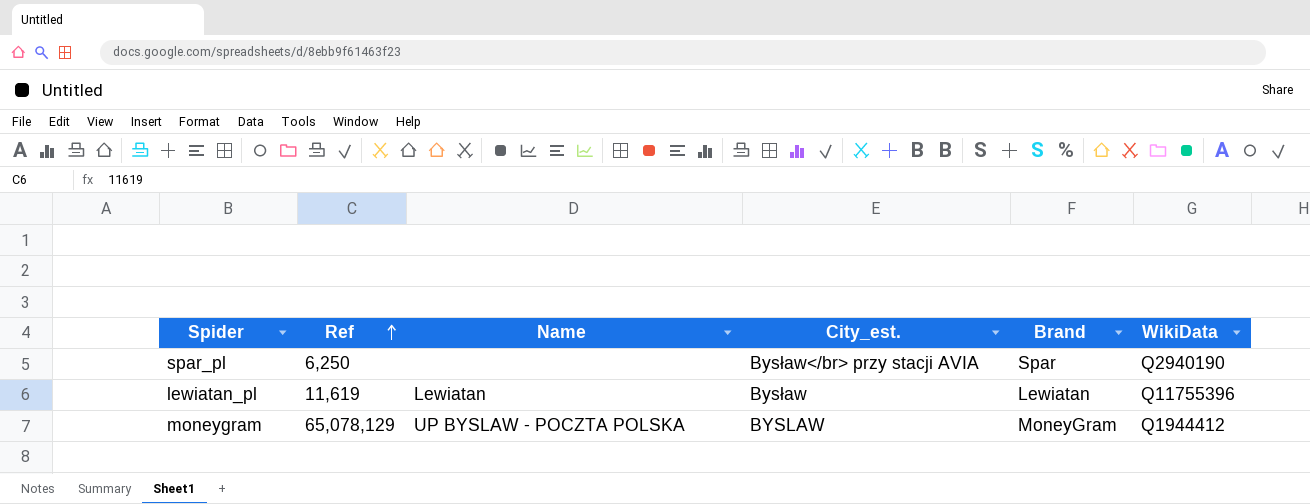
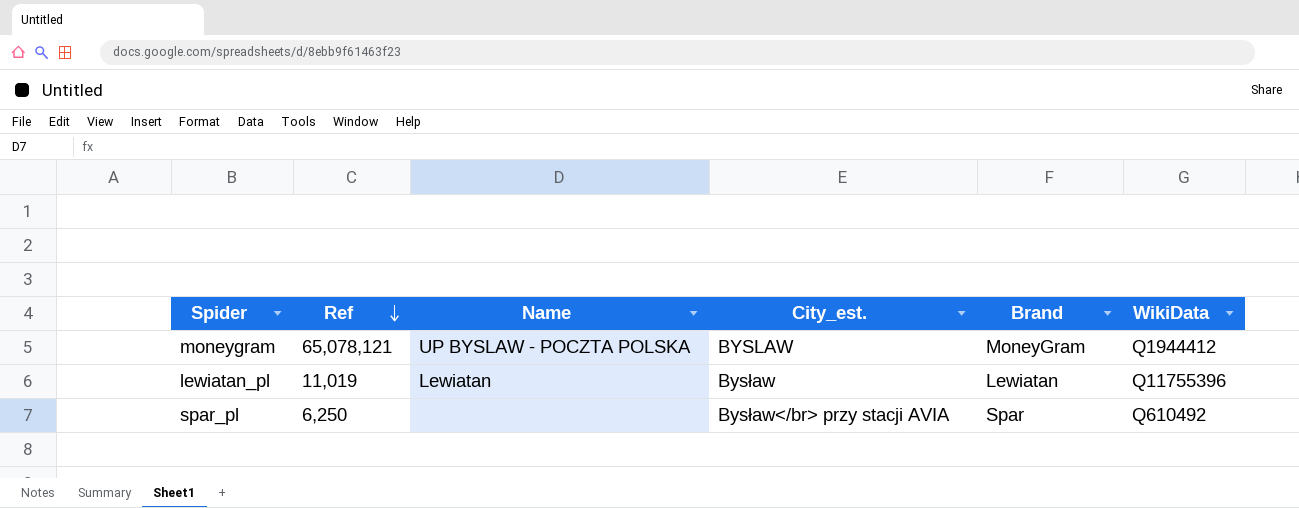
row order: Ref ascending -> Ref descending
moneygram | Ref: 65,078,129 -> 65,078,121
lewiatan_pl | Ref: 11,619 -> 11,019
spar_pl | WikiData: Q2940190 -> Q610492

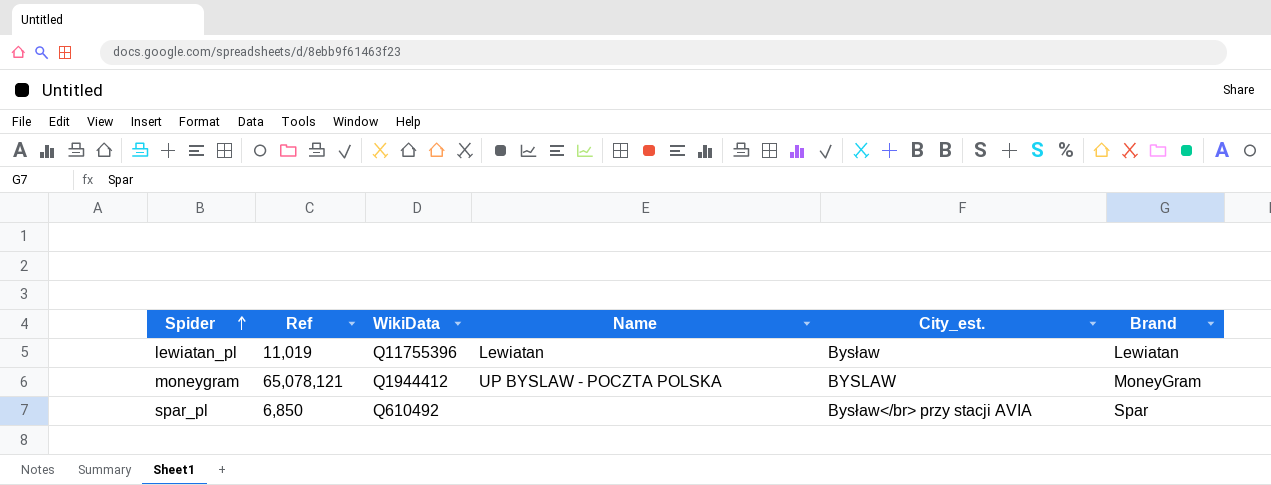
row order: Ref descending -> Spider ascending
column WikiData | position: 6 -> 3
spar_pl | Ref: 6,250 -> 6,850

